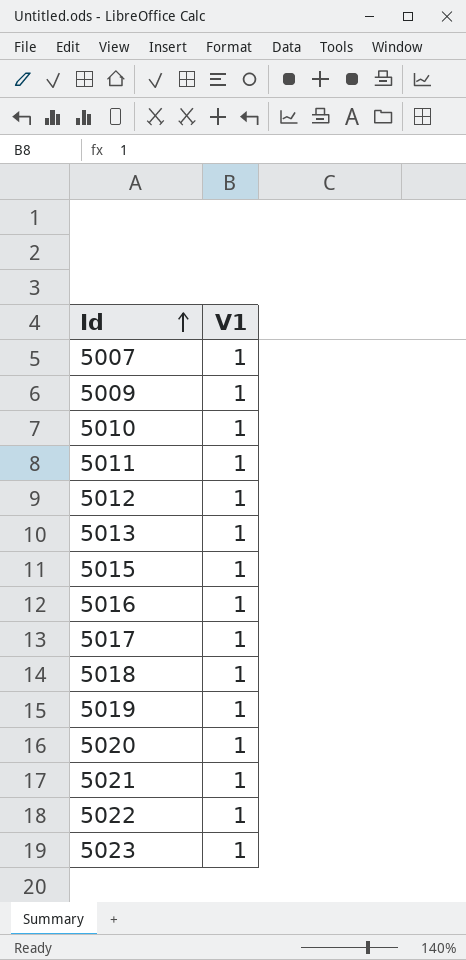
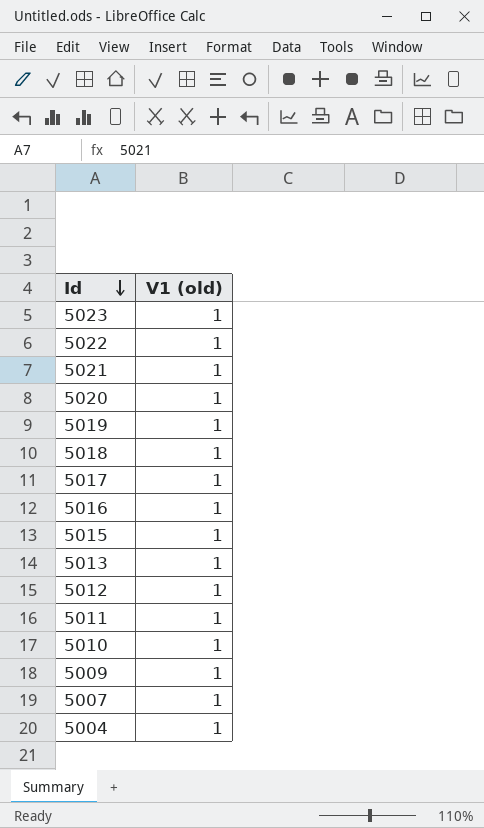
row order: Id ascending -> Id descending
column name: V1 -> V1 (old)
row 5004: none -> 1

